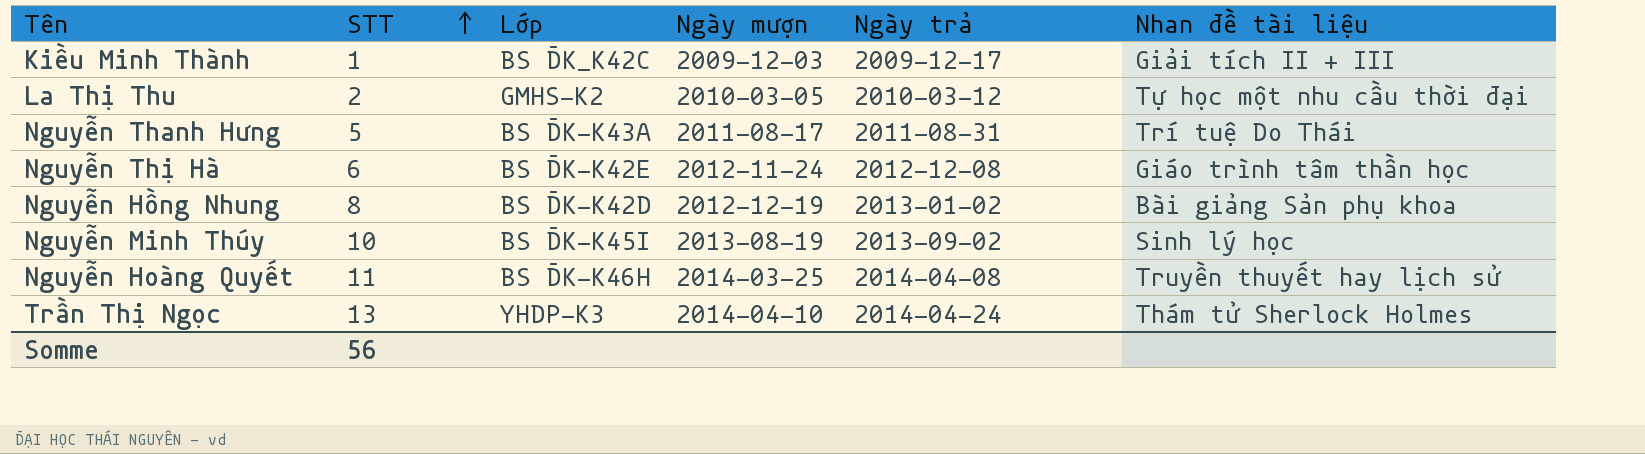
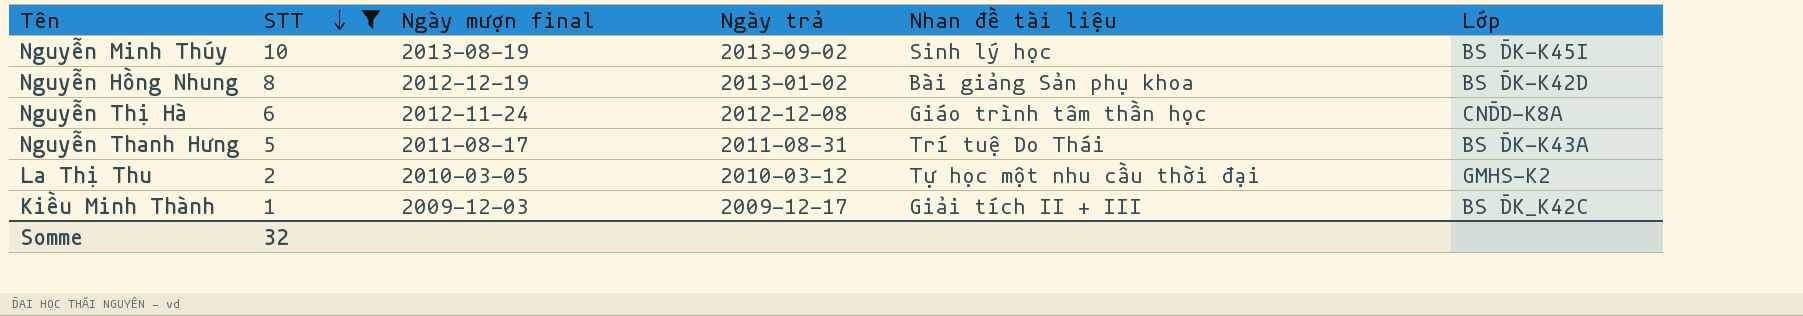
filter: none -> STT <= 10
row order: STT ascending -> STT descending
column name: Ngày mượn -> Ngày mượn final
column Lớp | position: 3 -> 6
Nguyễn Thị Hà | Lớp: BS ĐK-K42E -> CNĐD-K8A
Somme | STT: 56 -> 32

